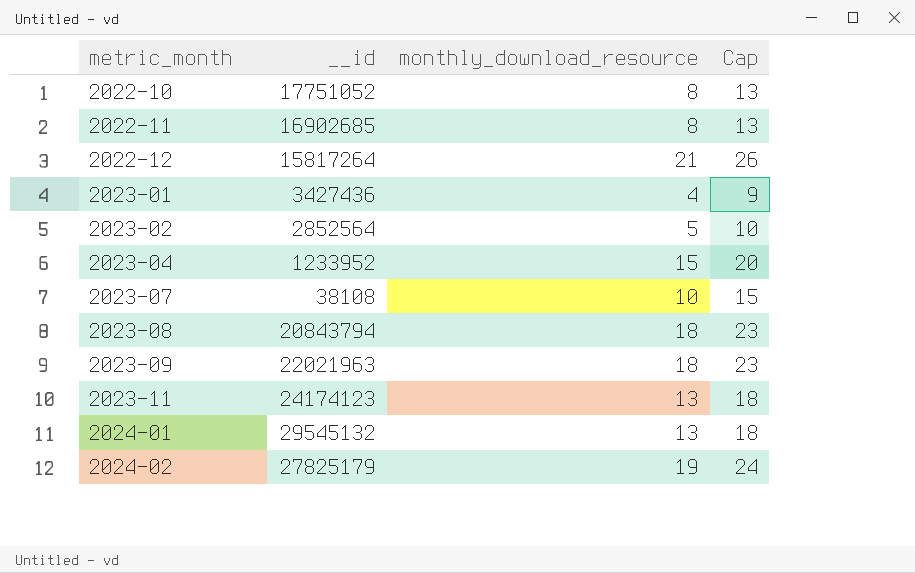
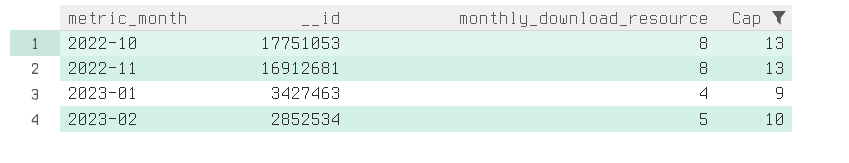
filter: none -> Cap <= 13
2022-10 | __id: 17751052 -> 17751053
2022-11 | __id: 16902685 -> 16912681
2023-01 | __id: 3427436 -> 3427463
2023-02 | __id: 2852564 -> 2852534

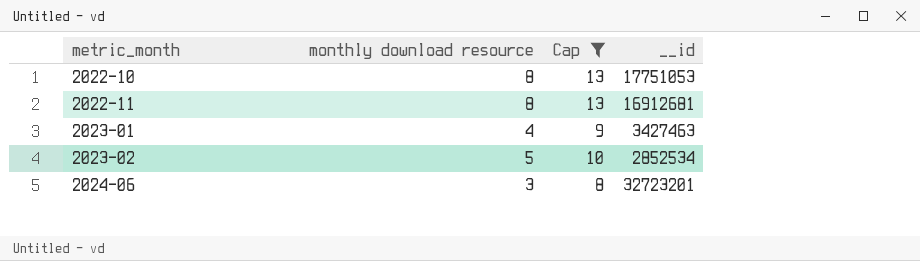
column name: monthly_download_resource -> monthly download resource
column __id | position: 2 -> 4
row 2024-06: none -> 3 | 8 | 32723201

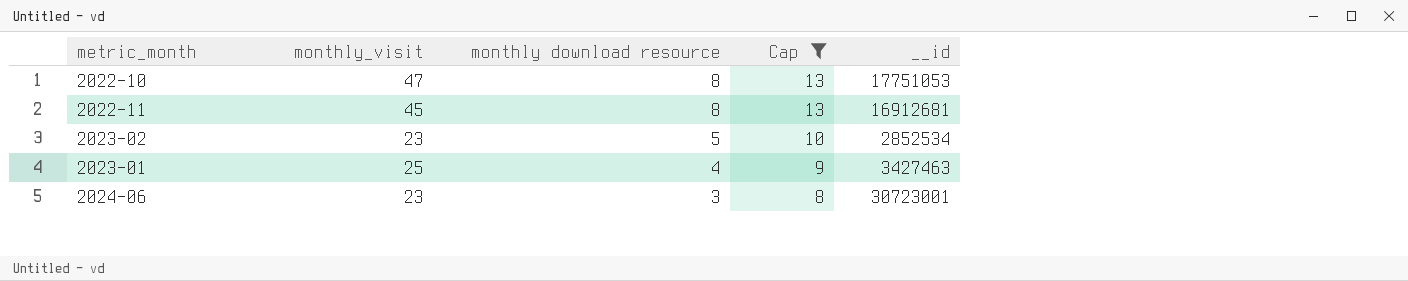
row order: metric_month ascending -> monthly download resource descending
column monthly_visit | position: none -> 2
2024-06 | __id: 32723201 -> 30723001

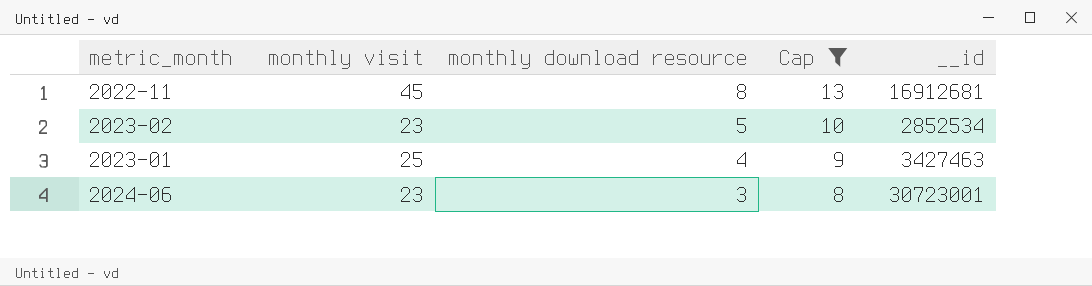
column name: monthly_visit -> monthly visit
row 2022-10: 47 | 8 | 13 | 17751053 -> none

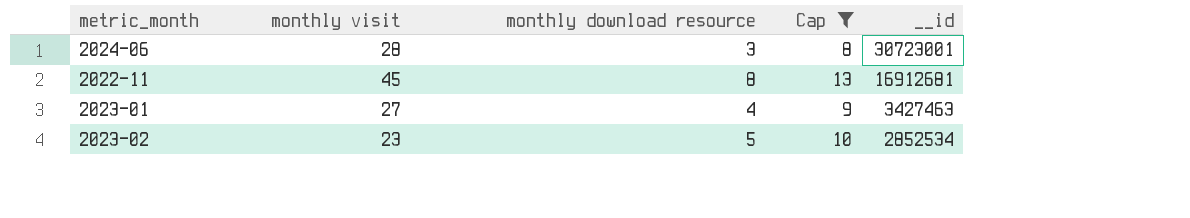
row order: monthly download resource descending -> __id descending
2024-06 | monthly visit: 23 -> 28
2023-01 | monthly visit: 25 -> 27

